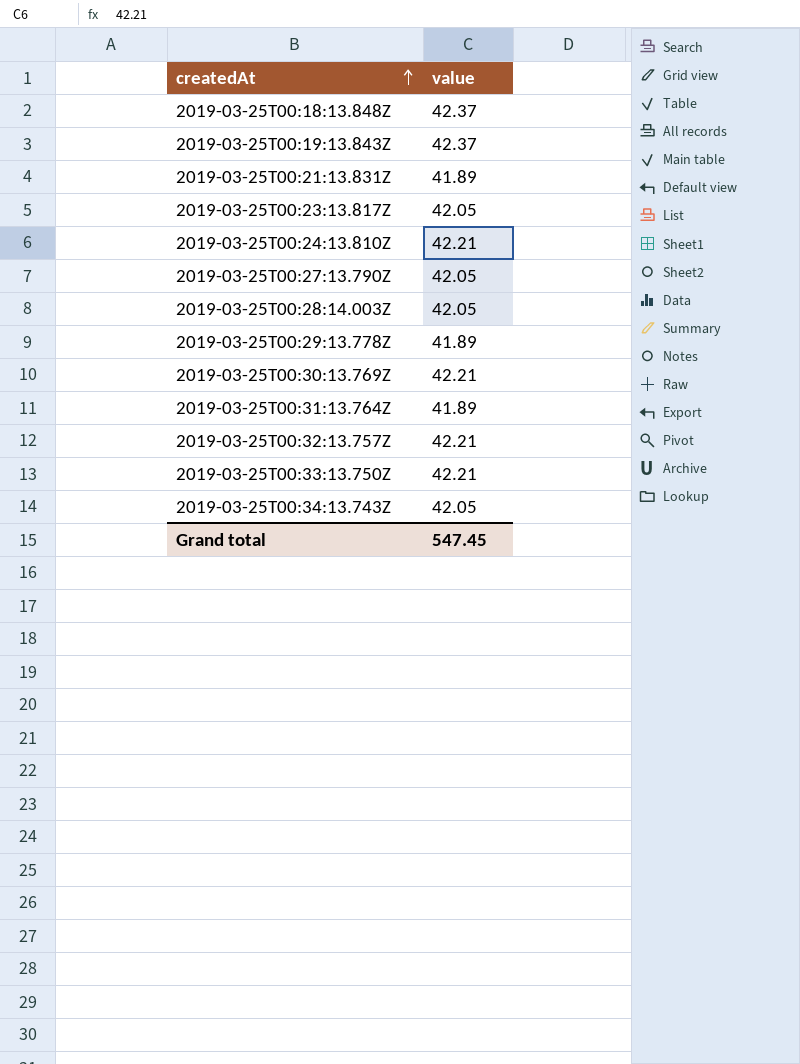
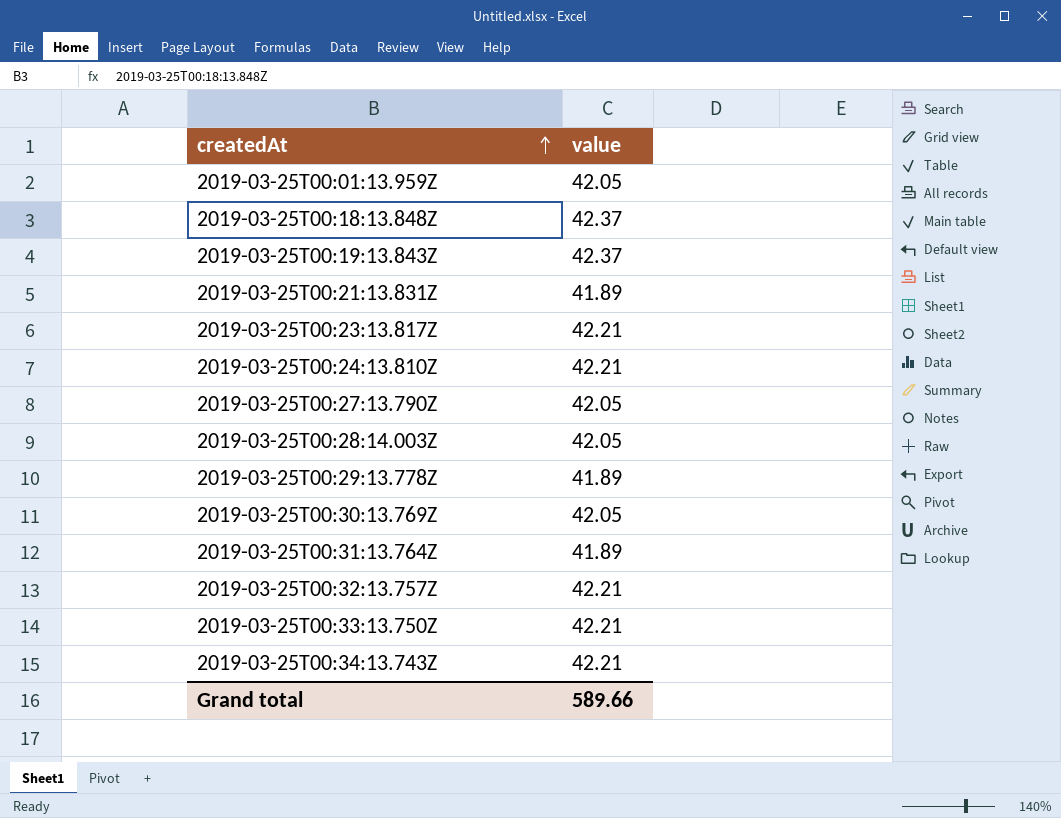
row 2019-03-25T00:01:13.959Z: none -> 42.05
2019-03-25T00:23:13.817Z | value: 42.05 -> 42.21
2019-03-25T00:30:13.769Z | value: 42.21 -> 42.05
2019-03-25T00:34:13.743Z | value: 42.05 -> 42.21
Grand total | value: 547.45 -> 589.66

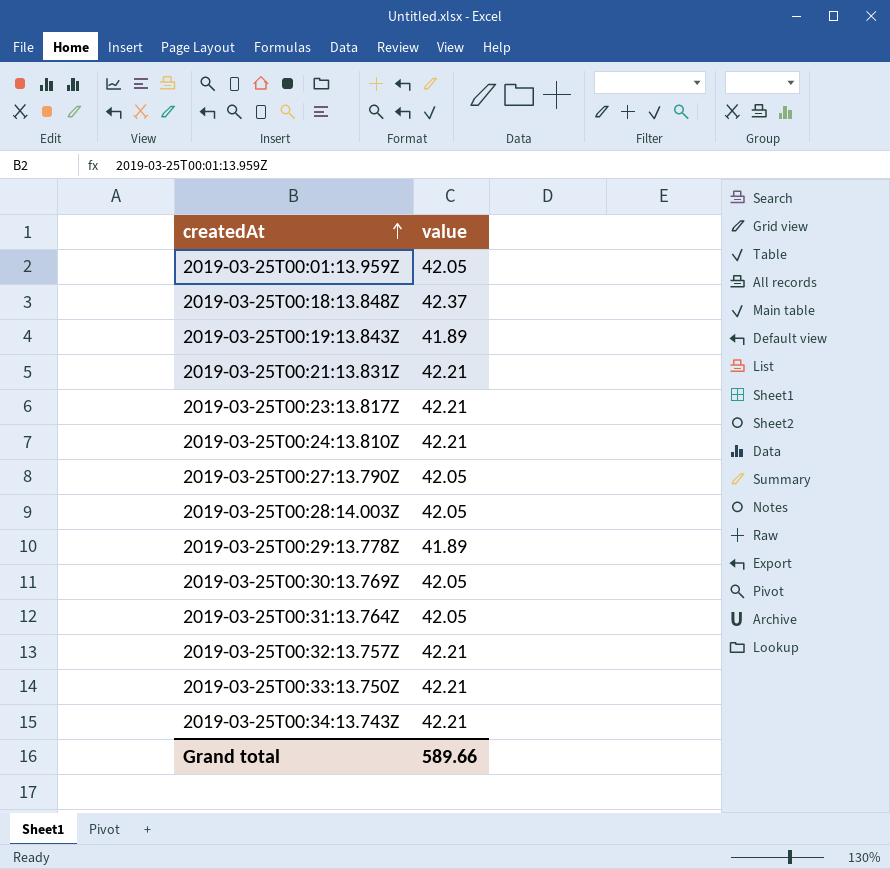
2019-03-25T00:19:13.843Z | value: 42.37 -> 41.89
2019-03-25T00:21:13.831Z | value: 41.89 -> 42.21
2019-03-25T00:31:13.764Z | value: 41.89 -> 42.05

